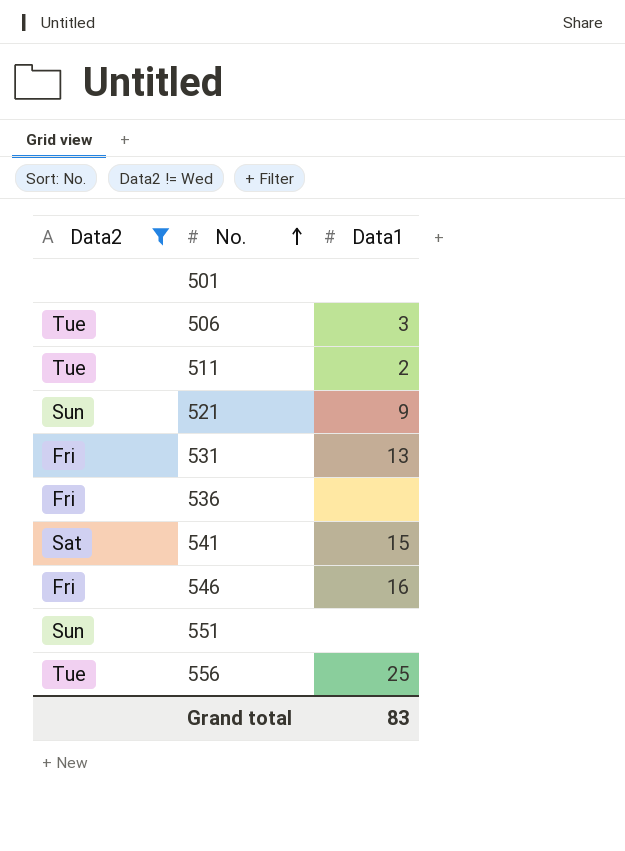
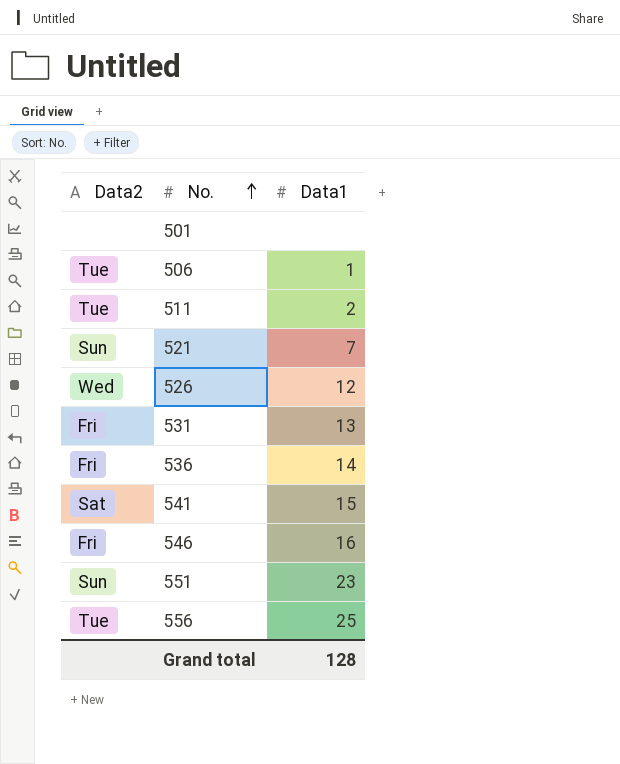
filter: Data2 != Wed -> none
506 | Data1: 3 -> 1
521 | Data1: 9 -> 7
536 | Data1: none -> 14
551 | Data1: none -> 23
Grand total | Data1: 83 -> 128

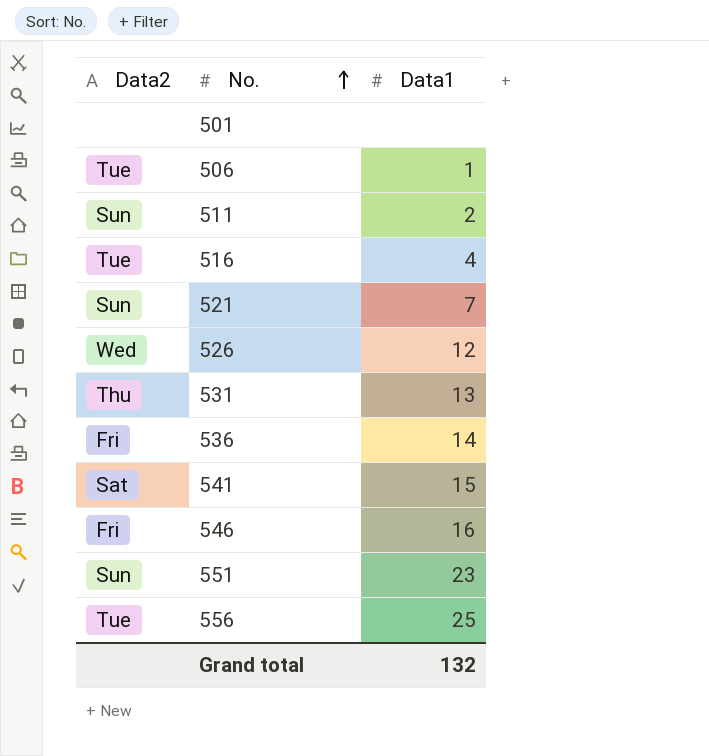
511 | Data2: Tue -> Sun
row 516: none -> Tue | 4
531 | Data2: Fri -> Thu
Grand total | Data1: 128 -> 132

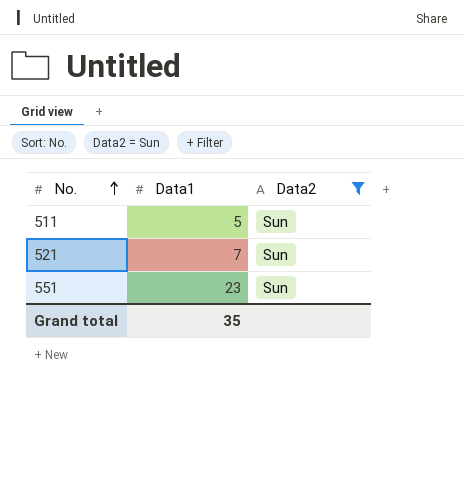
filter: none -> Data2 = Sun
column Data2 | position: 1 -> 3
511 | Data1: 2 -> 5
Grand total | Data1: 132 -> 35

